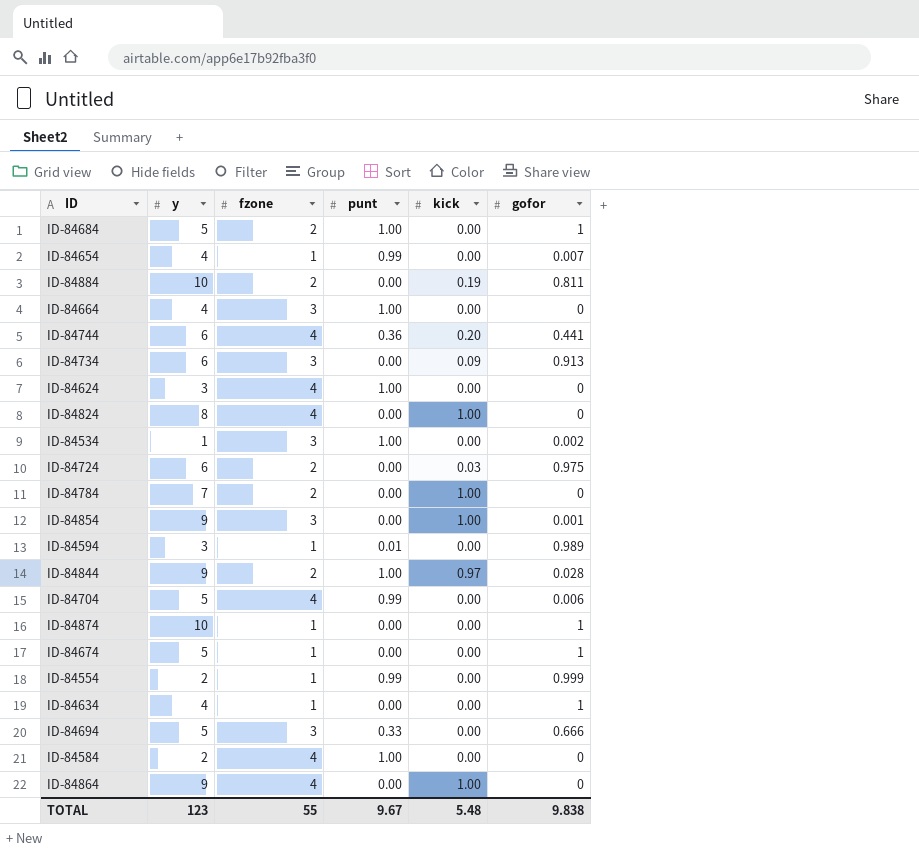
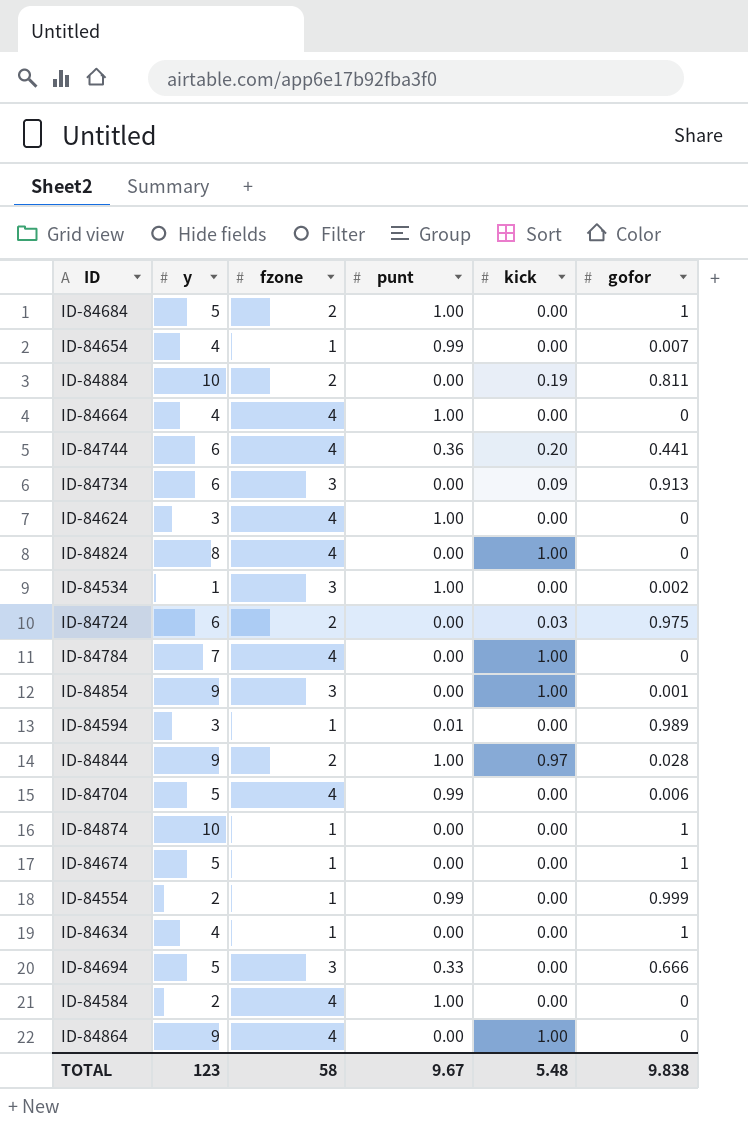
ID-84664 | fzone: 3 -> 4
ID-84784 | fzone: 2 -> 4
TOTAL | fzone: 55 -> 58

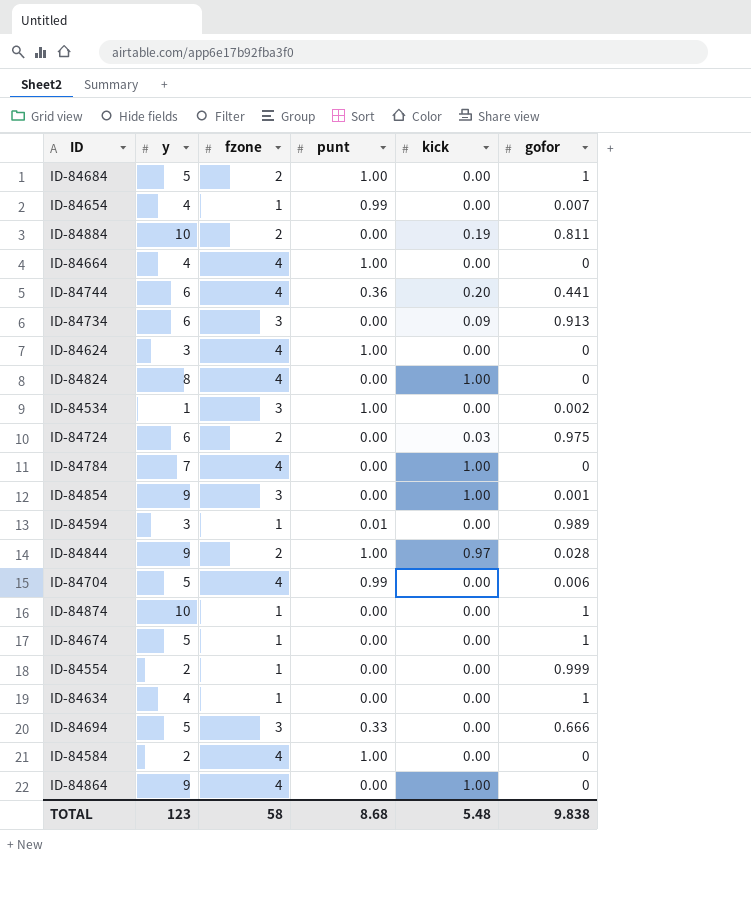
ID-84554 | punt: 0.99 -> 0.00
TOTAL | punt: 9.67 -> 8.68

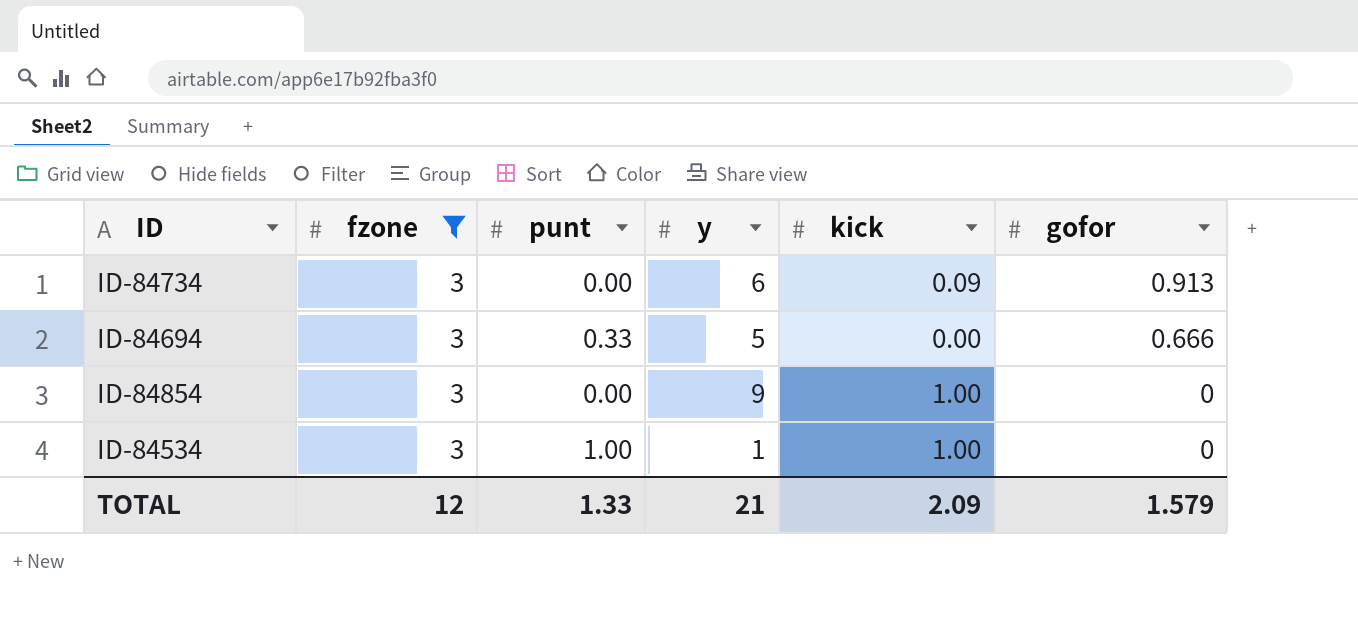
filter: none -> fzone = 3
row order: none -> gofor descending
column y | position: 2 -> 4
ID-84854 | gofor: 0.001 -> 0
ID-84534 | kick: 0.00 -> 1.00
ID-84534 | gofor: 0.002 -> 0
TOTAL | fzone: 58 -> 12
TOTAL | punt: 8.68 -> 1.33
TOTAL | y: 123 -> 21
TOTAL | kick: 5.48 -> 2.09
TOTAL | gofor: 9.838 -> 1.579

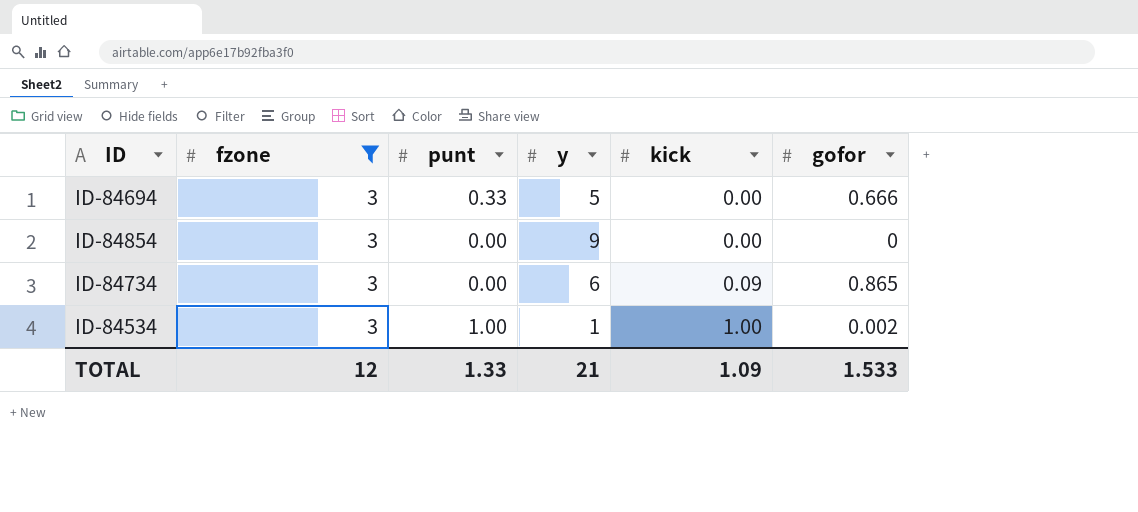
row order: gofor descending -> kick ascending
ID-84854 | kick: 1.00 -> 0.00
ID-84734 | gofor: 0.913 -> 0.865
ID-84534 | gofor: 0 -> 0.002
TOTAL | kick: 2.09 -> 1.09
TOTAL | gofor: 1.579 -> 1.533

